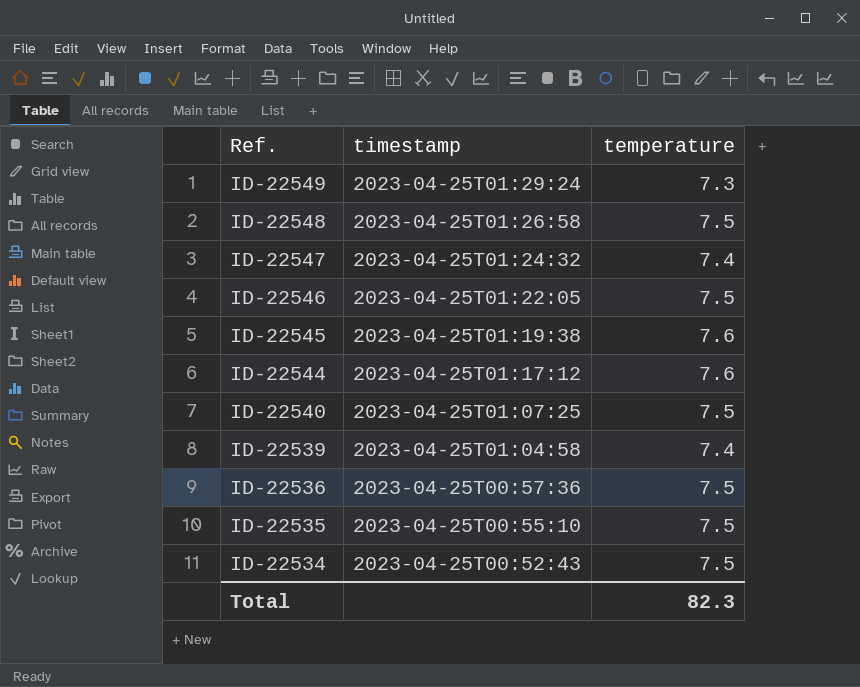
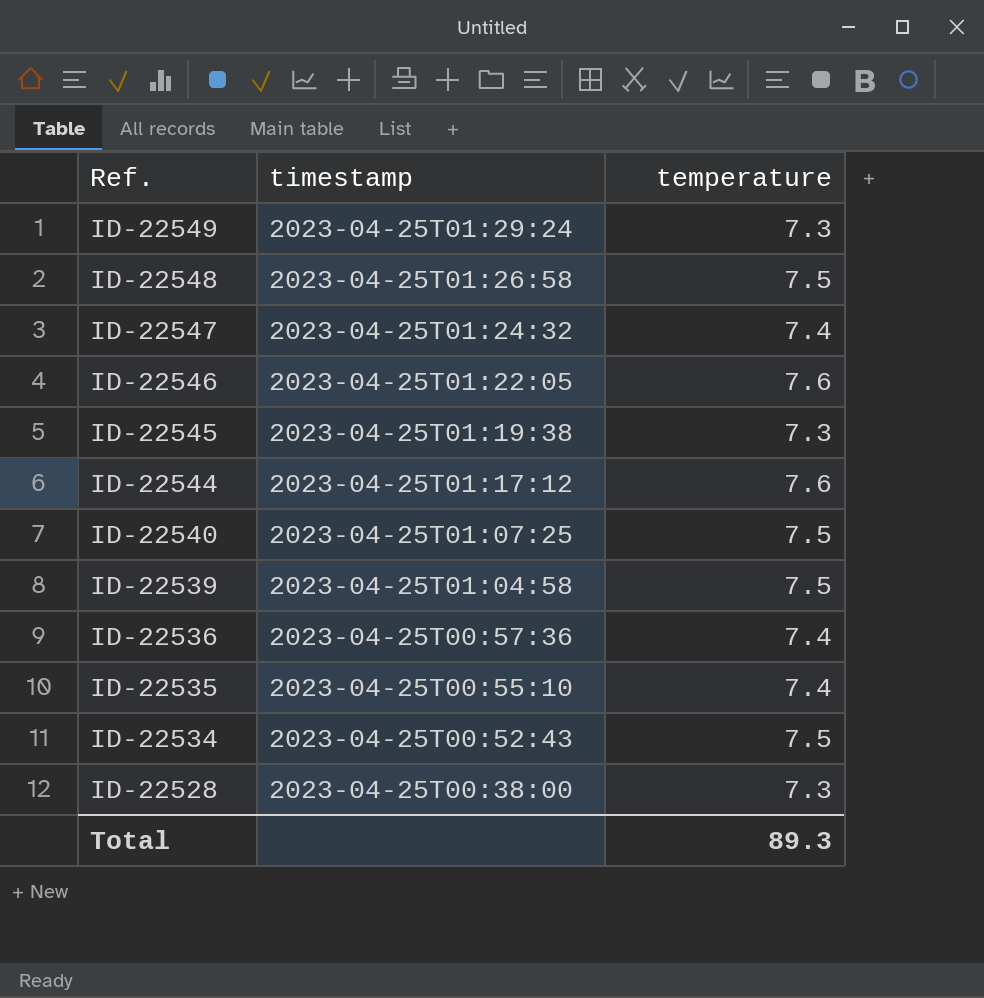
ID-22546 | temperature: 7.5 -> 7.6
ID-22545 | temperature: 7.6 -> 7.3
ID-22539 | temperature: 7.4 -> 7.5
ID-22536 | temperature: 7.5 -> 7.4
ID-22535 | temperature: 7.5 -> 7.4
row ID-22528: none -> 2023-04-25T00:38:00 | 7.3
Total | temperature: 82.3 -> 89.3

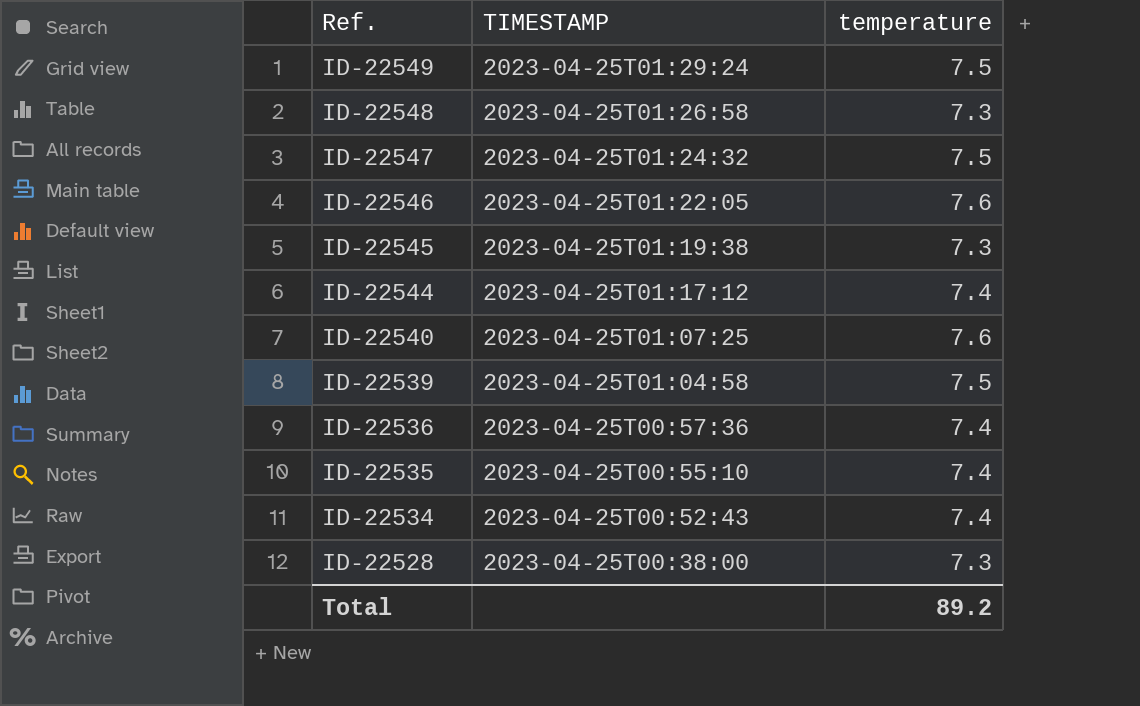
column name: timestamp -> TIMESTAMP
ID-22549 | temperature: 7.3 -> 7.5
ID-22548 | temperature: 7.5 -> 7.3
ID-22547 | temperature: 7.4 -> 7.5
ID-22544 | temperature: 7.6 -> 7.4
ID-22540 | temperature: 7.5 -> 7.6
ID-22534 | temperature: 7.5 -> 7.4
Total | temperature: 89.3 -> 89.2

